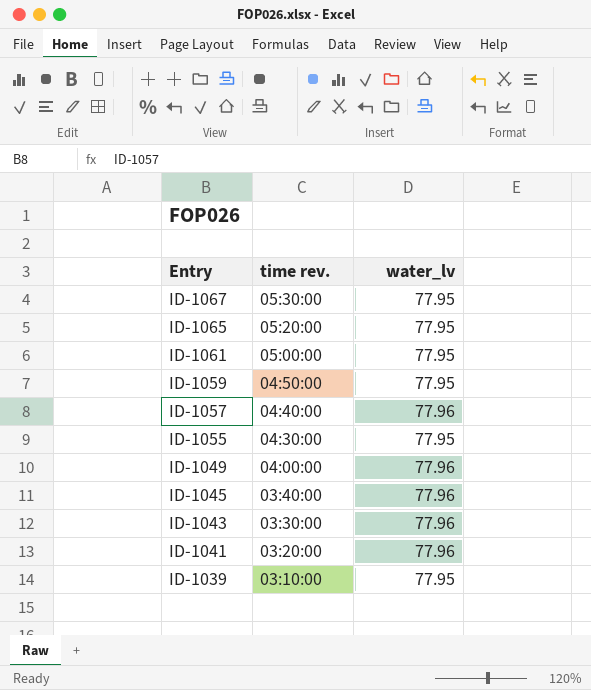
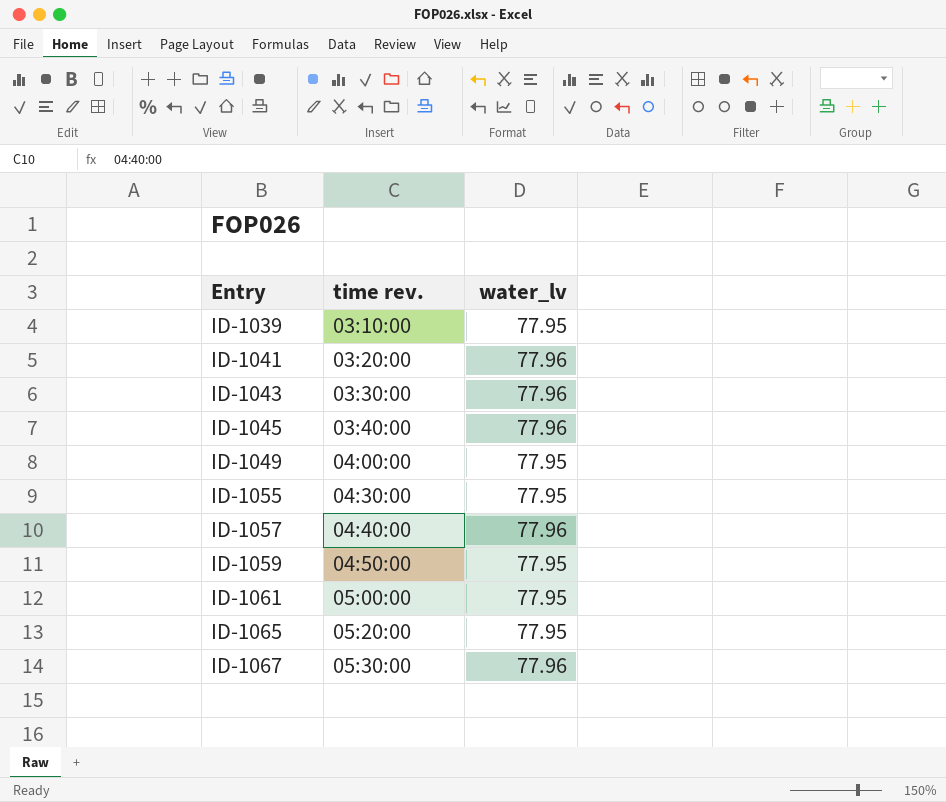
row order: Entry descending -> Entry ascending
ID-1049 | water_lv: 77.96 -> 77.95
ID-1067 | water_lv: 77.95 -> 77.96

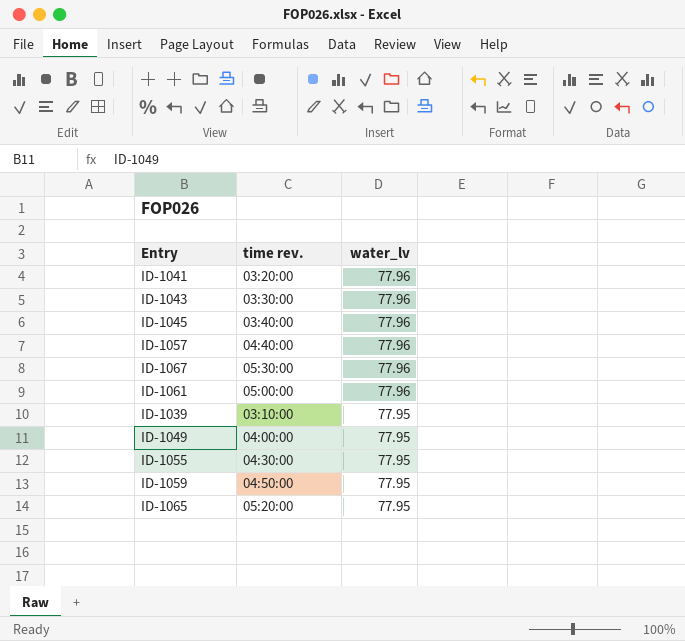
row order: Entry ascending -> water_lv descending
ID-1061 | water_lv: 77.95 -> 77.96

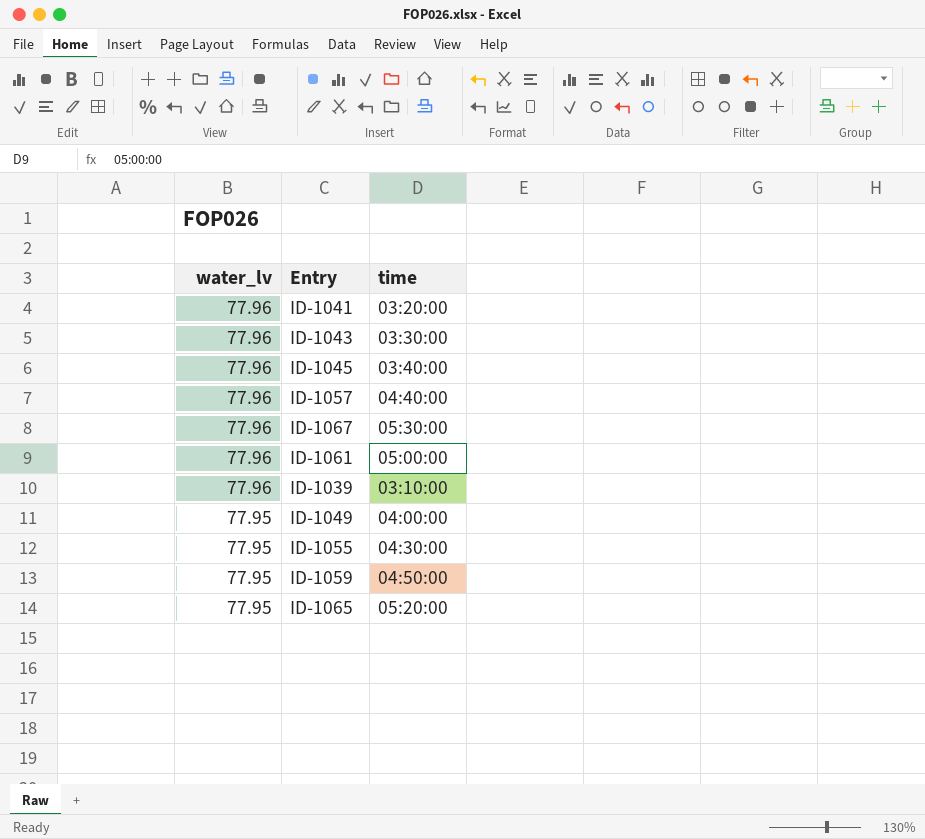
column water_lv | position: 3 -> 1
column name: time rev. -> time
ID-1039 | water_lv: 77.95 -> 77.96

